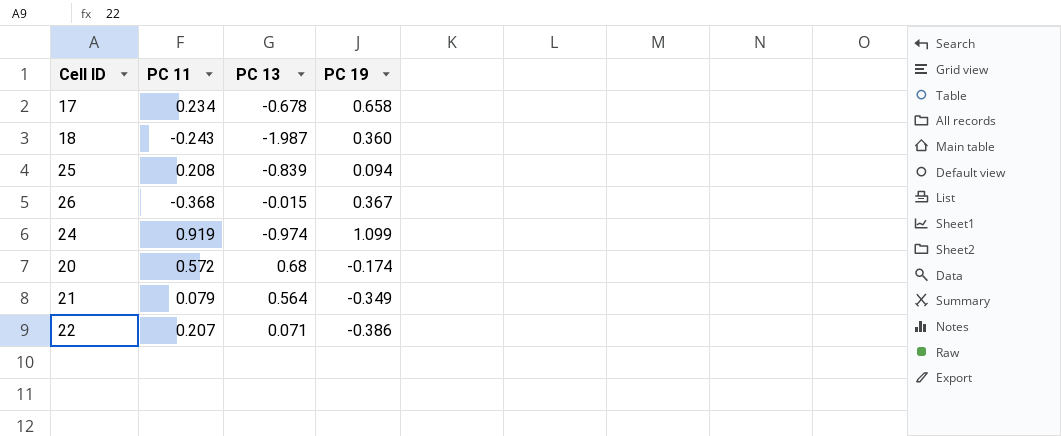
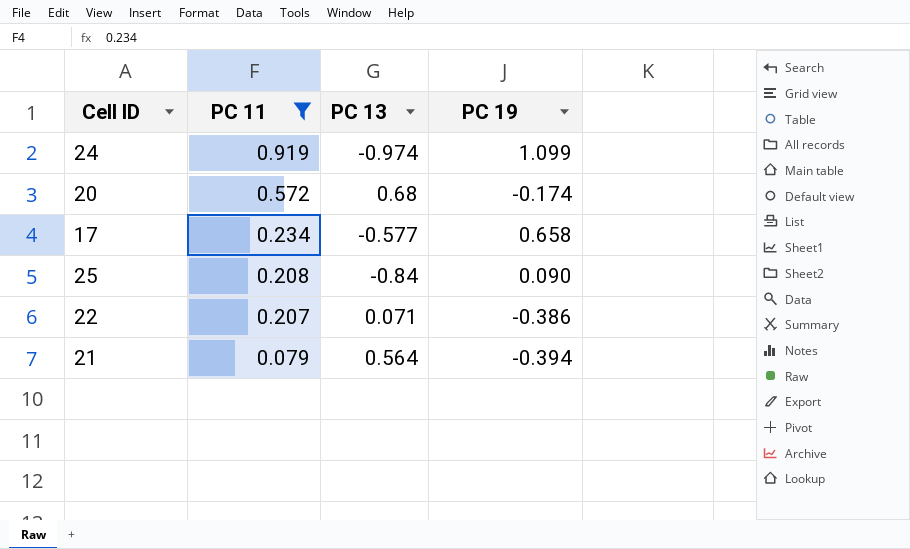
filter: none -> PC 11 >= 0.079
row order: none -> PC 11 descending
17 | PC 13: -0.678 -> -0.577
25 | PC 13: -0.839 -> -0.84
25 | PC 19: 0.094 -> 0.090
21 | PC 19: -0.349 -> -0.394

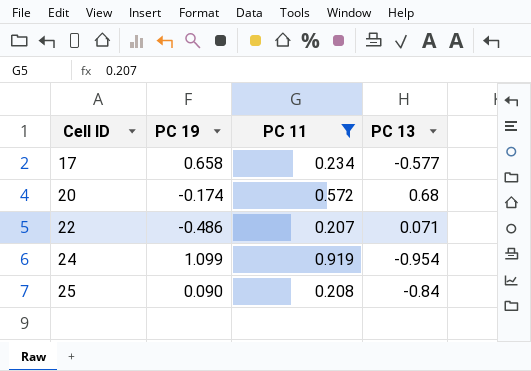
row order: PC 11 descending -> Cell ID ascending
column PC 19 | position: 4 -> 2
row 21: 0.079 | 0.564 | -0.394 -> none
22 | PC 19: -0.386 -> -0.486
24 | PC 13: -0.974 -> -0.954

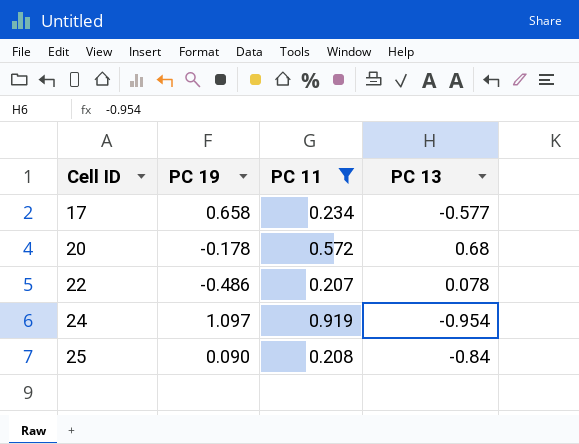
20 | PC 19: -0.174 -> -0.178
22 | PC 13: 0.071 -> 0.078
24 | PC 19: 1.099 -> 1.097

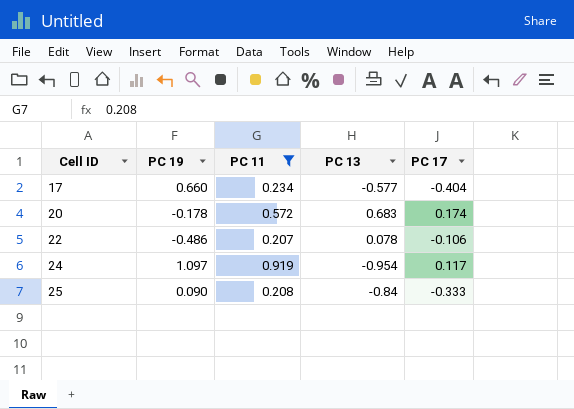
column PC 17 | position: none -> 5
17 | PC 19: 0.658 -> 0.660
20 | PC 13: 0.68 -> 0.683

